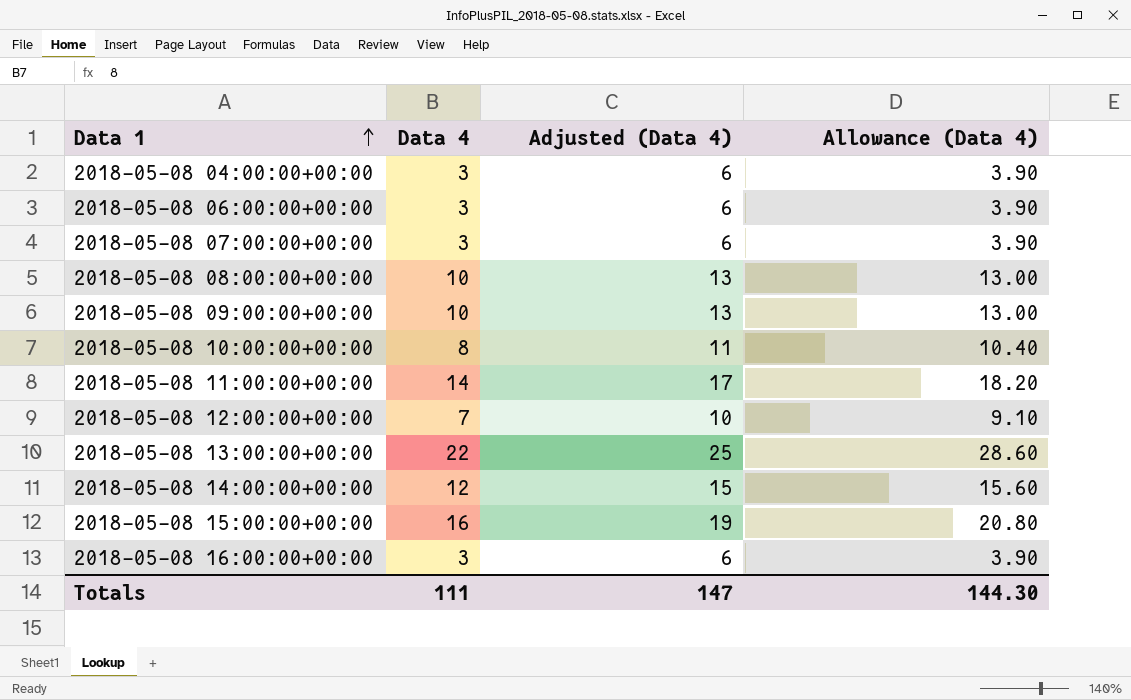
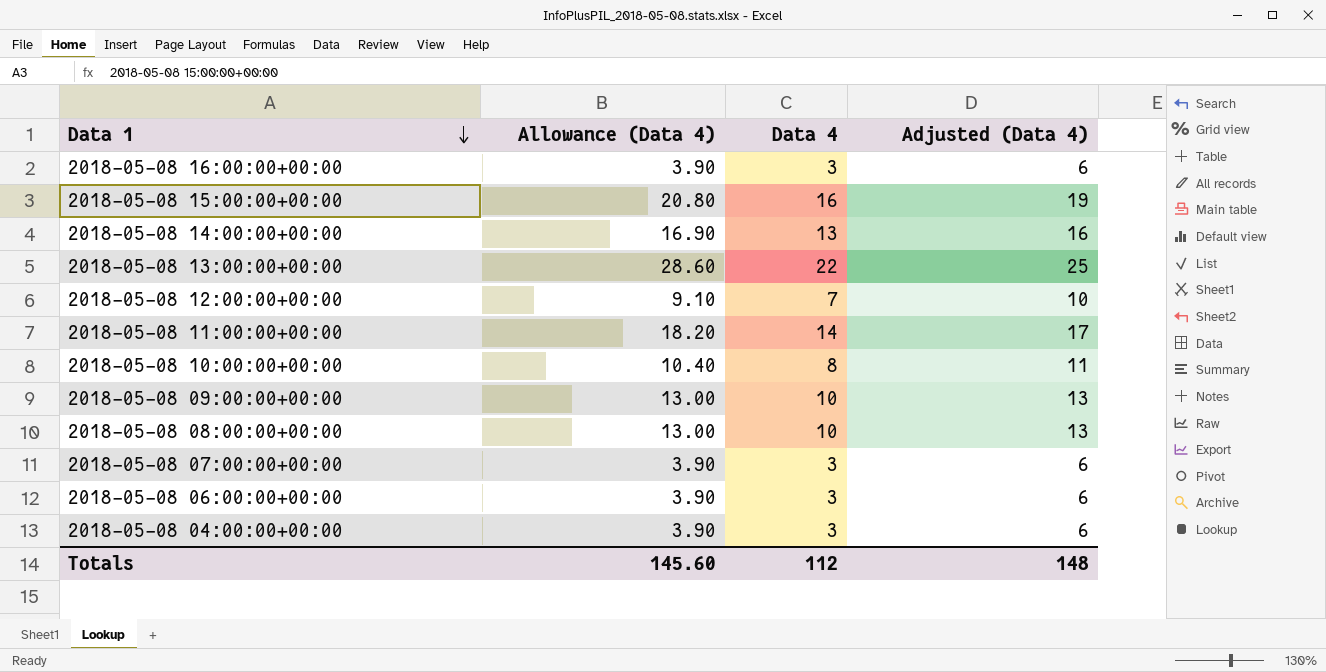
row order: Data 1 ascending -> Data 1 descending
column Allowance (Data 4) | position: 4 -> 2
2018-05-08 14:00:00+00:00 | Allowance (Data 4): 15.60 -> 16.90
2018-05-08 14:00:00+00:00 | Data 4: 12 -> 13
2018-05-08 14:00:00+00:00 | Adjusted (Data 4): 15 -> 16
Totals | Allowance (Data 4): 144.30 -> 145.60
Totals | Data 4: 111 -> 112
Totals | Adjusted (Data 4): 147 -> 148

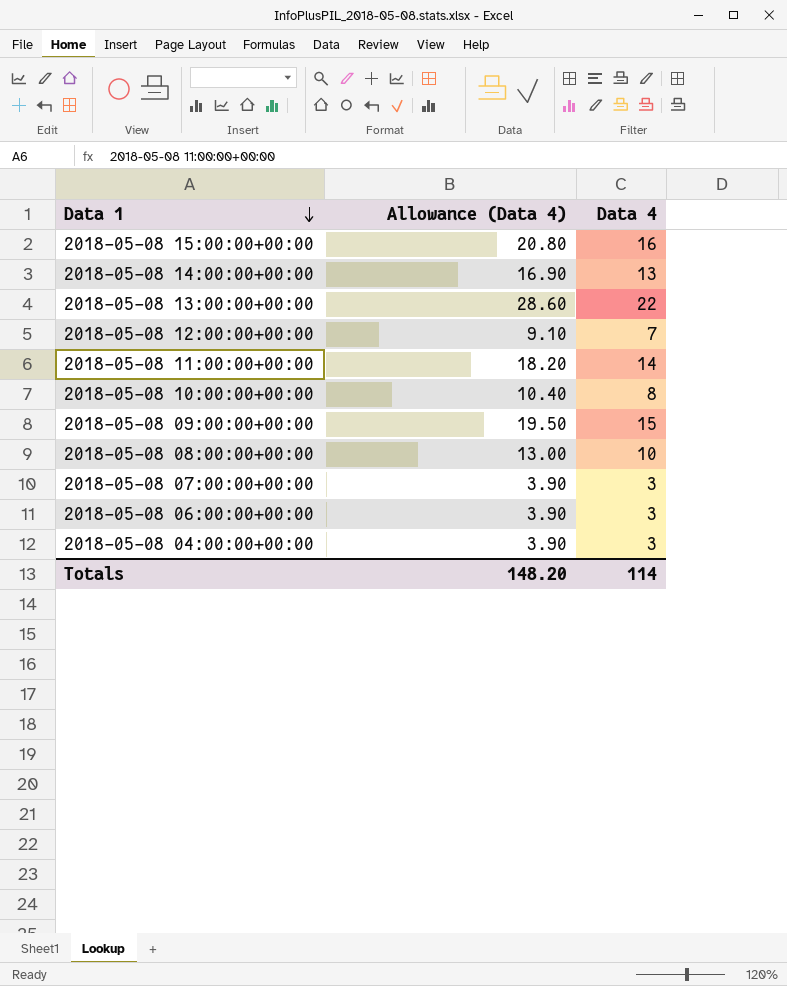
column Adjusted (Data 4) | formula: [Data 4] + 3 -> none
row 2018-05-08 16:00:00+00:00: 3.90 | 3 | 6 -> none
2018-05-08 09:00:00+00:00 | Allowance (Data 4): 13.00 -> 19.50
2018-05-08 09:00:00+00:00 | Data 4: 10 -> 15
Totals | Allowance (Data 4): 145.60 -> 148.20
Totals | Data 4: 112 -> 114

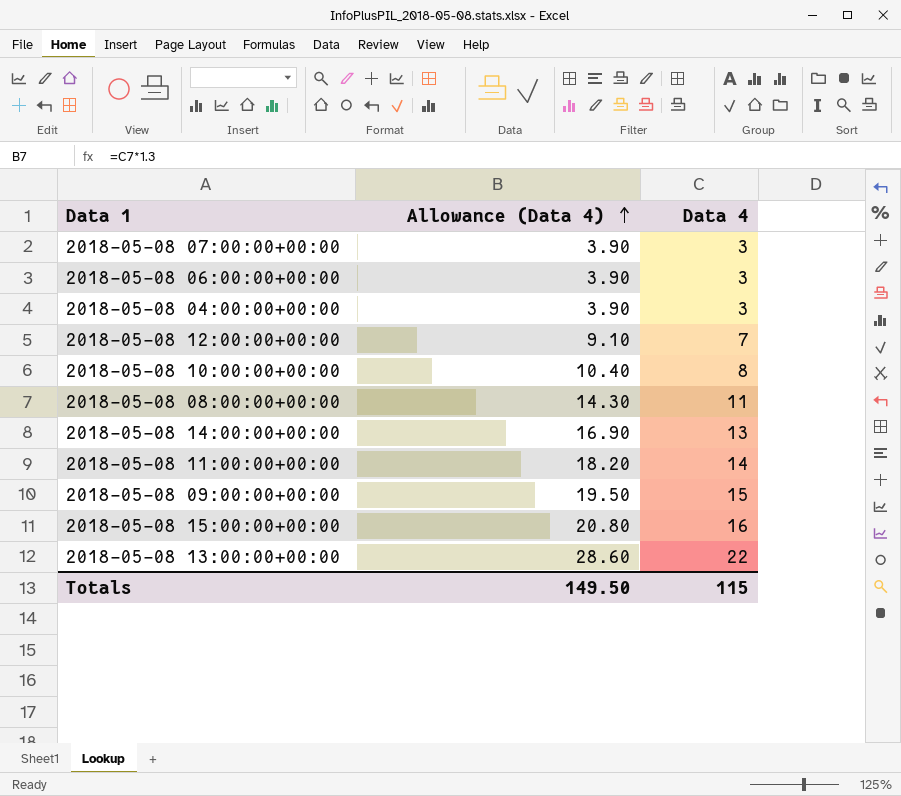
row order: Data 1 descending -> Allowance (Data 4) ascending
2018-05-08 08:00:00+00:00 | Allowance (Data 4): 13.00 -> 14.30
2018-05-08 08:00:00+00:00 | Data 4: 10 -> 11
Totals | Allowance (Data 4): 148.20 -> 149.50
Totals | Data 4: 114 -> 115

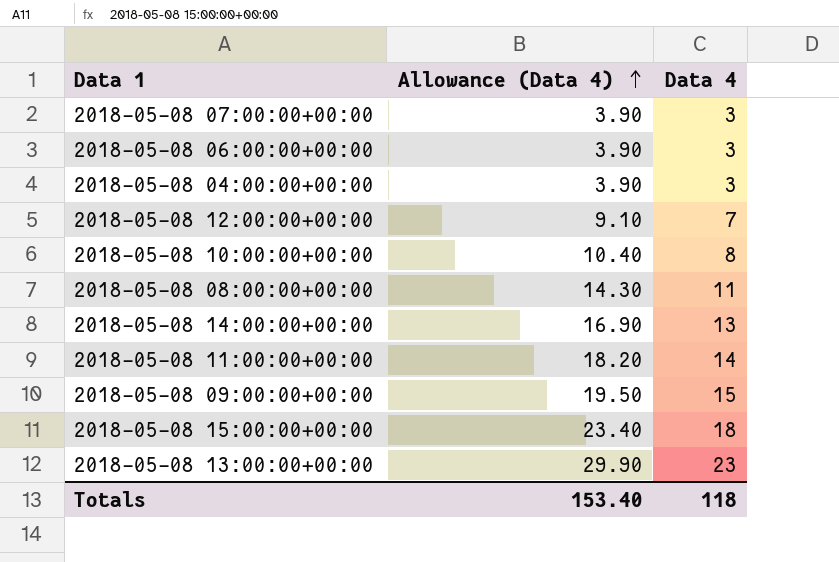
2018-05-08 15:00:00+00:00 | Allowance (Data 4): 20.80 -> 23.40
2018-05-08 15:00:00+00:00 | Data 4: 16 -> 18
2018-05-08 13:00:00+00:00 | Allowance (Data 4): 28.60 -> 29.90
2018-05-08 13:00:00+00:00 | Data 4: 22 -> 23
Totals | Allowance (Data 4): 149.50 -> 153.40
Totals | Data 4: 115 -> 118

